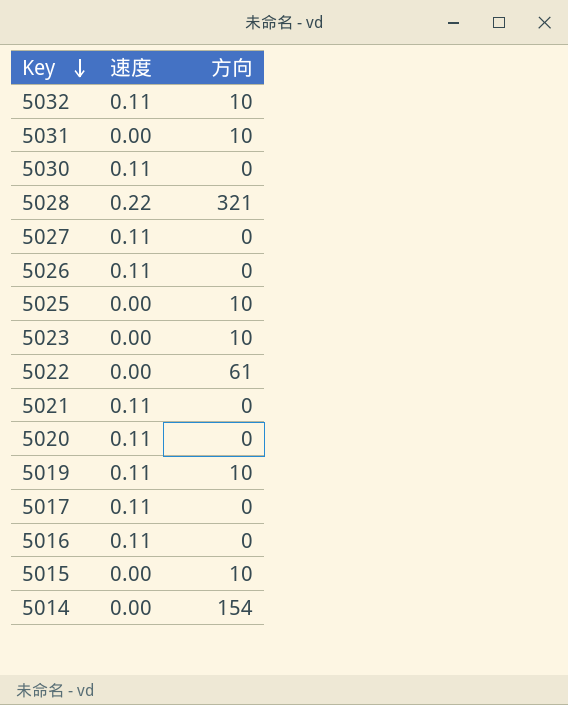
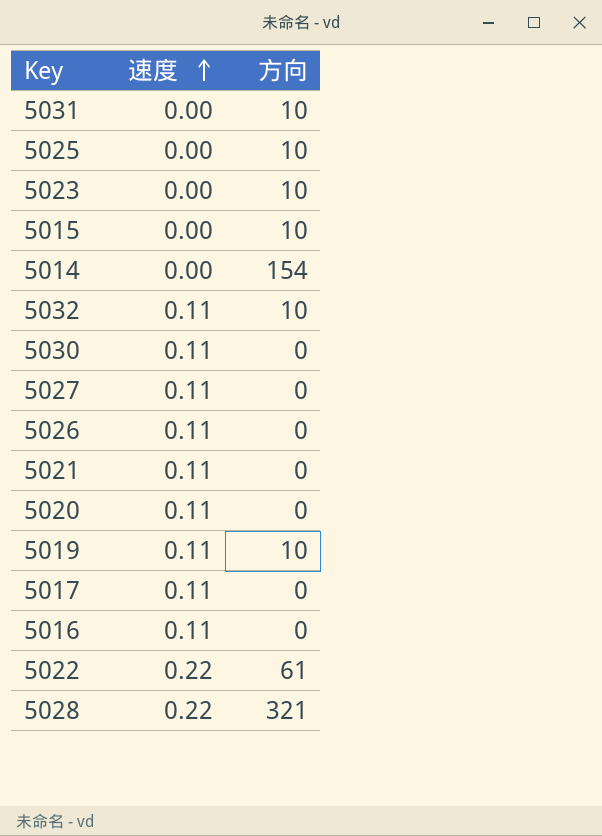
row order: Key descending -> 速度 ascending
5022 | 速度: 0.00 -> 0.22

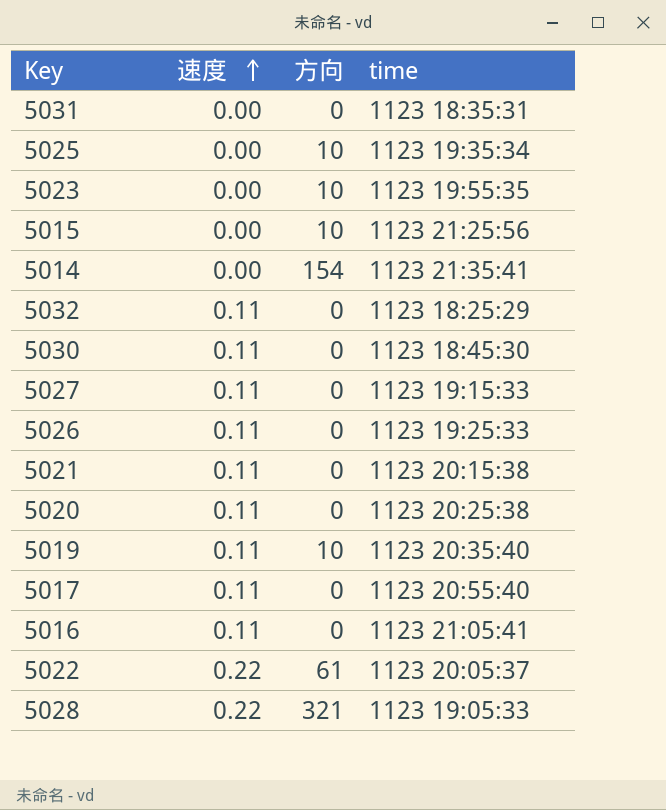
column time | position: none -> 4
5031 | 方向: 10 -> 0
5032 | 方向: 10 -> 0

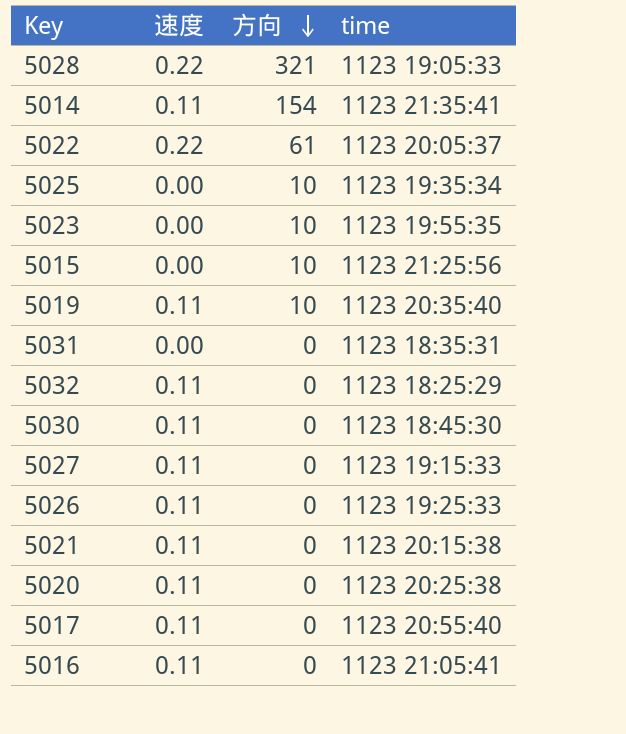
row order: 速度 ascending -> 方向 descending
5014 | 速度: 0.00 -> 0.11

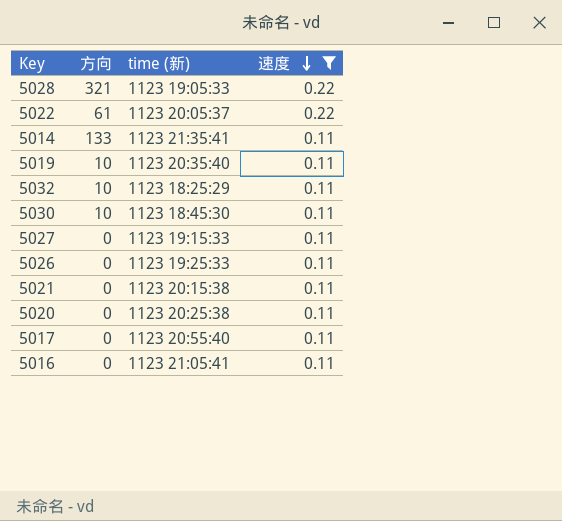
filter: none -> 速度 != 0.00
row order: 方向 descending -> 速度 descending
column name: time -> time (新)
column 速度 | position: 2 -> 4
5014 | 方向: 154 -> 133
5032 | 方向: 0 -> 10
5030 | 方向: 0 -> 10

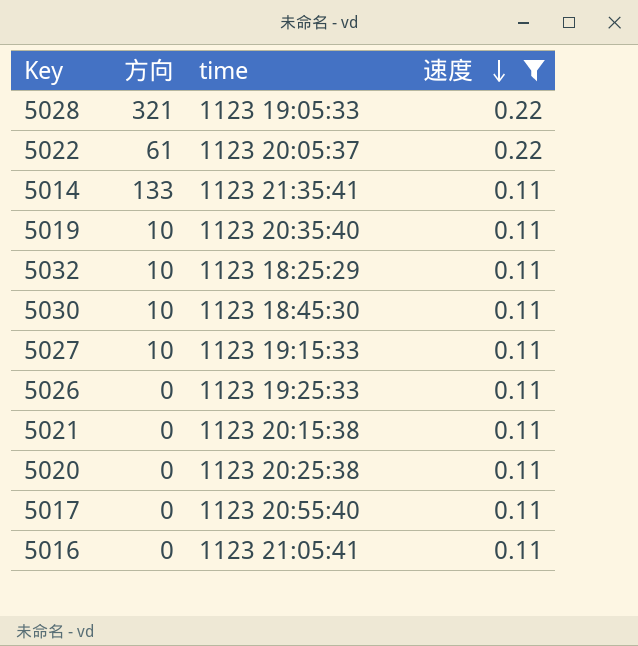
column name: time (新) -> time
5027 | 方向: 0 -> 10

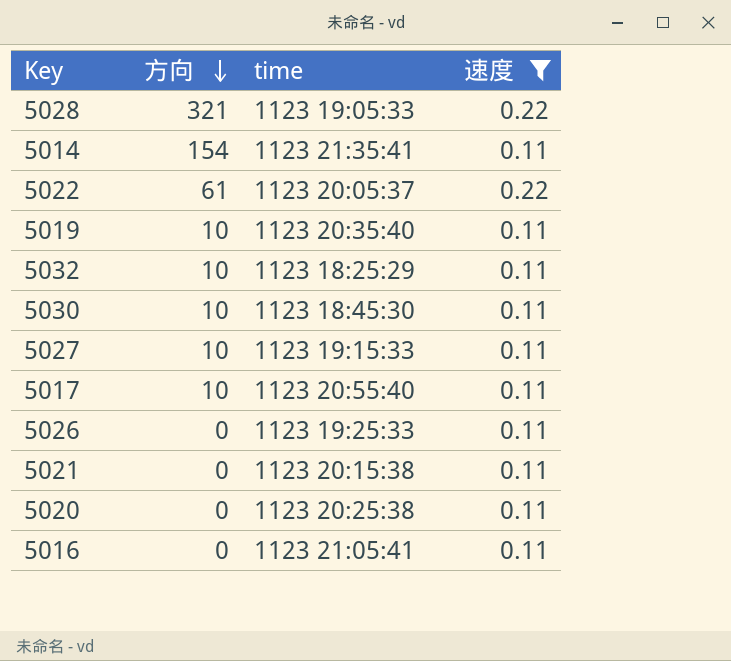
row order: 速度 descending -> 方向 descending
5014 | 方向: 133 -> 154
5017 | 方向: 0 -> 10

